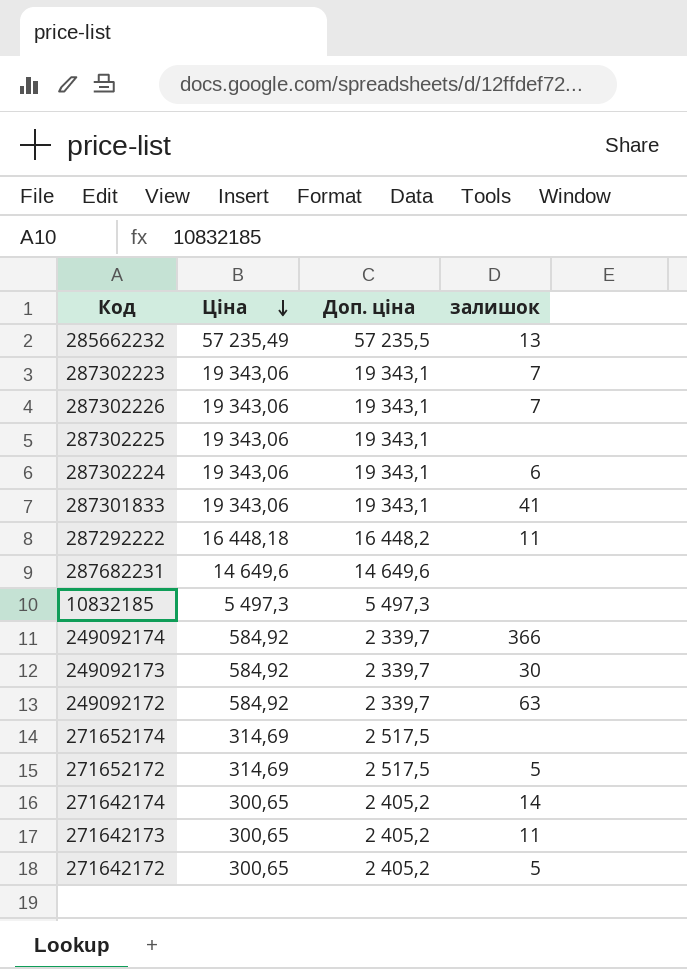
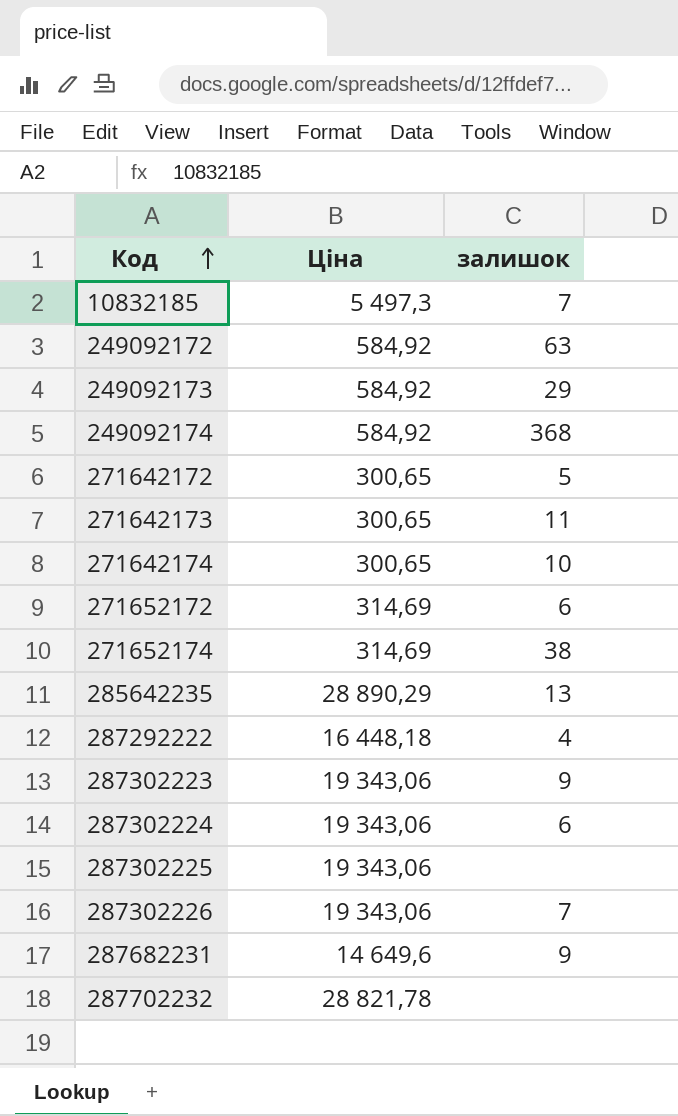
row order: Ціна descending -> Код ascending
column Доп. ціна | position: 3 -> none
row 285662232: 57 235,49 | 57 235,5 | 13 -> none
row 287301833: 19 343,06 | 19 343,1 | 41 -> none
10832185 | залишок: none -> 7
249092173 | залишок: 30 -> 29
249092174 | залишок: 366 -> 368
271642174 | залишок: 14 -> 10
271652172 | залишок: 5 -> 6
271652174 | залишок: none -> 38
row 285642235: none -> 28 890,29 | 13
287292222 | залишок: 11 -> 4
287302223 | залишок: 7 -> 9
287682231 | залишок: none -> 9
row 287702232: none -> 28 821,78 | none

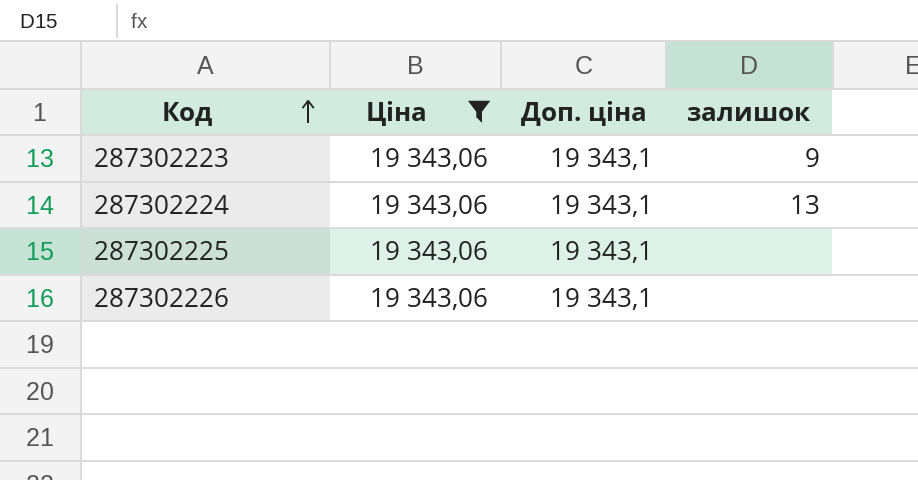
filter: none -> Ціна = 19 343,06
column Доп. ціна | position: none -> 3
287302224 | залишок: 6 -> 13
287302226 | залишок: 7 -> none

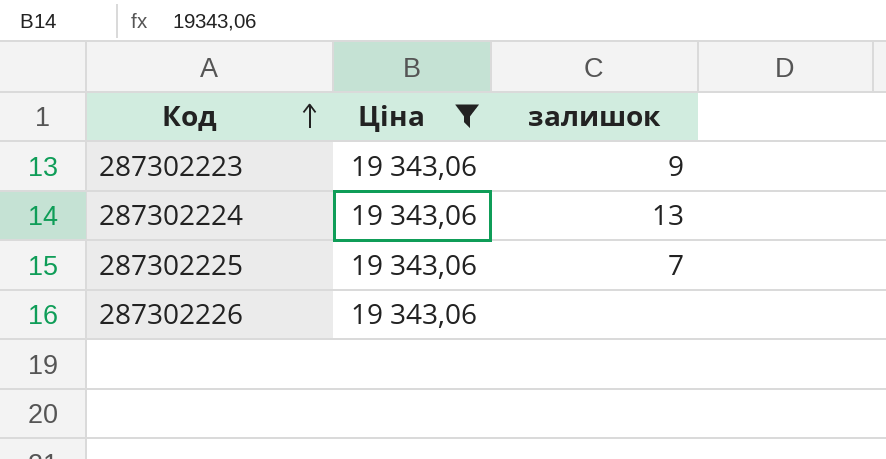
column Доп. ціна | position: 3 -> none
287302225 | залишок: none -> 7

